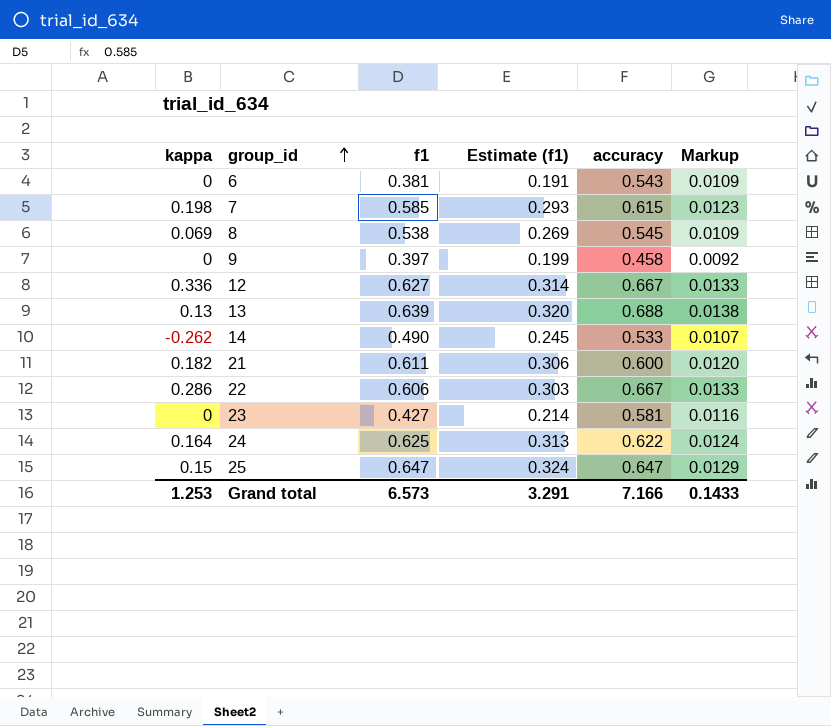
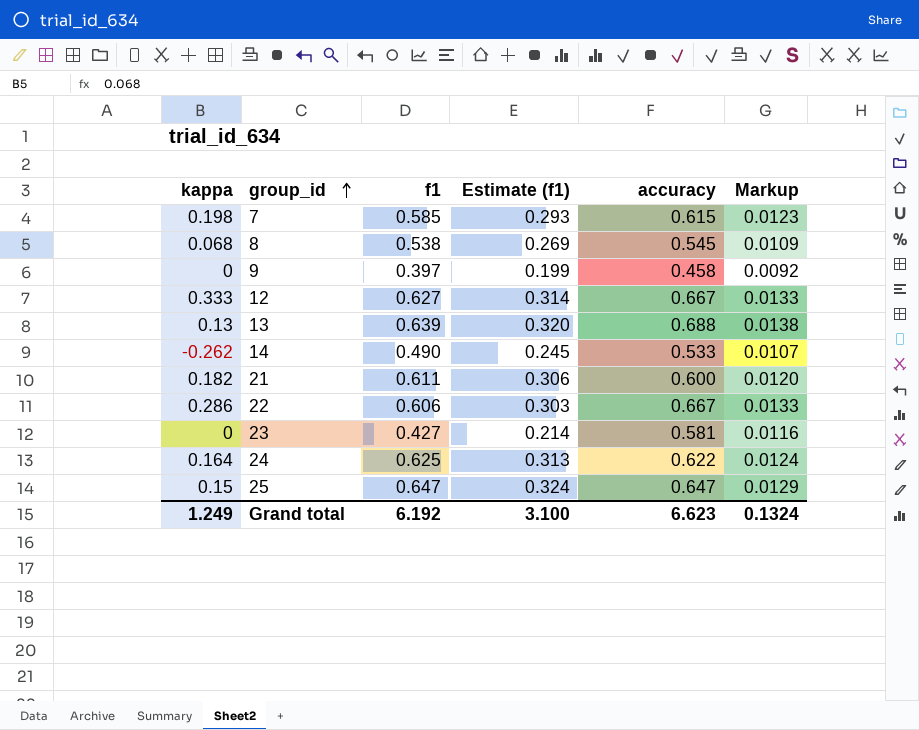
row 6: 0 | 0.381 | 0.191 | 0.543 | 0.0109 -> none
8 | kappa: 0.069 -> 0.068
12 | kappa: 0.336 -> 0.333
Grand total | kappa: 1.253 -> 1.249
Grand total | f1: 6.573 -> 6.192
Grand total | Estimate (f1): 3.291 -> 3.100
Grand total | accuracy: 7.166 -> 6.623
Grand total | Markup: 0.1433 -> 0.1324

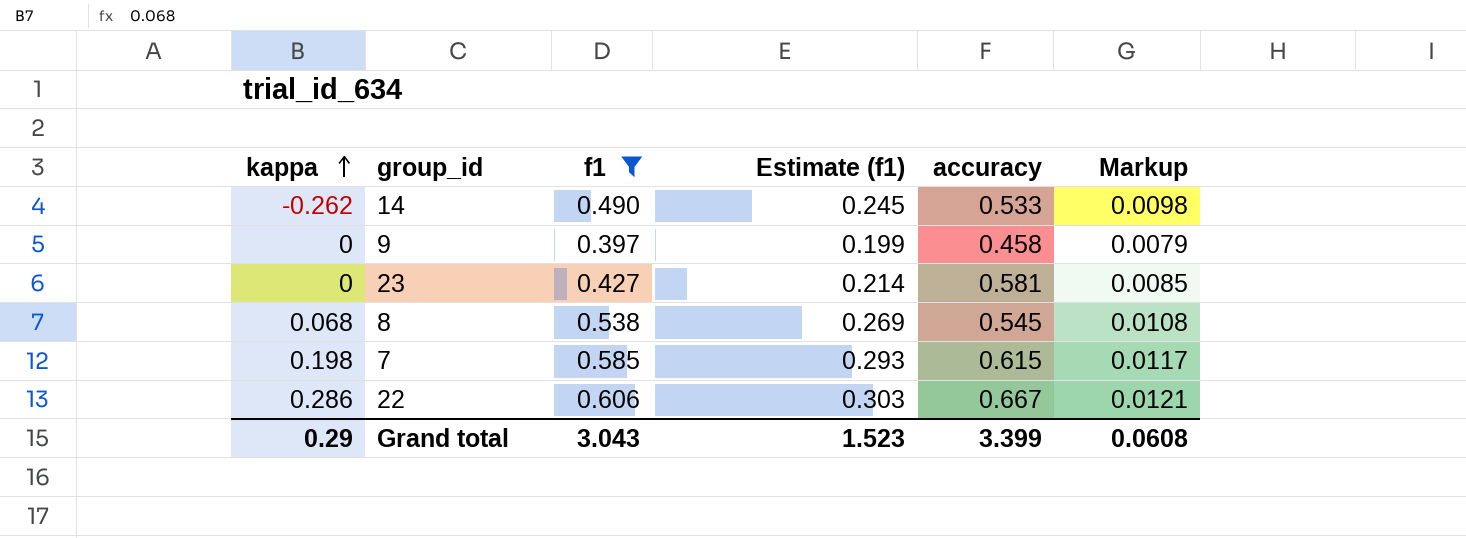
filter: none -> f1 <= 0.606
row order: group_id ascending -> kappa ascending
column Markup | formula: [accuracy] * 0.02 -> [f1] * 0.02
Grand total | kappa: 1.249 -> 0.29
Grand total | f1: 6.192 -> 3.043
Grand total | Estimate (f1): 3.100 -> 1.523
Grand total | accuracy: 6.623 -> 3.399
Grand total | Markup: 0.1324 -> 0.0608

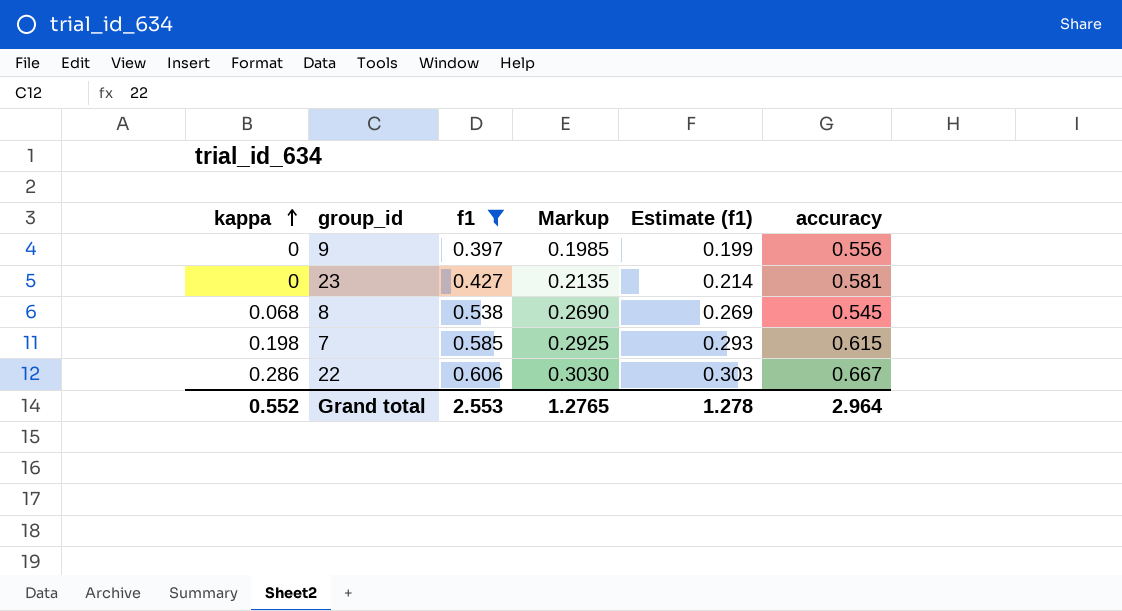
column Markup | formula: [f1] * 0.02 -> [f1] * 0.5
column Markup | position: 6 -> 4
row 14: -0.262 | 0.490 | 0.245 | 0.533 | 0.0098 -> none
9 | accuracy: 0.458 -> 0.556
Grand total | kappa: 0.29 -> 0.552
Grand total | f1: 3.043 -> 2.553
Grand total | Markup: 0.0608 -> 1.2765
Grand total | Estimate (f1): 1.523 -> 1.278
Grand total | accuracy: 3.399 -> 2.964

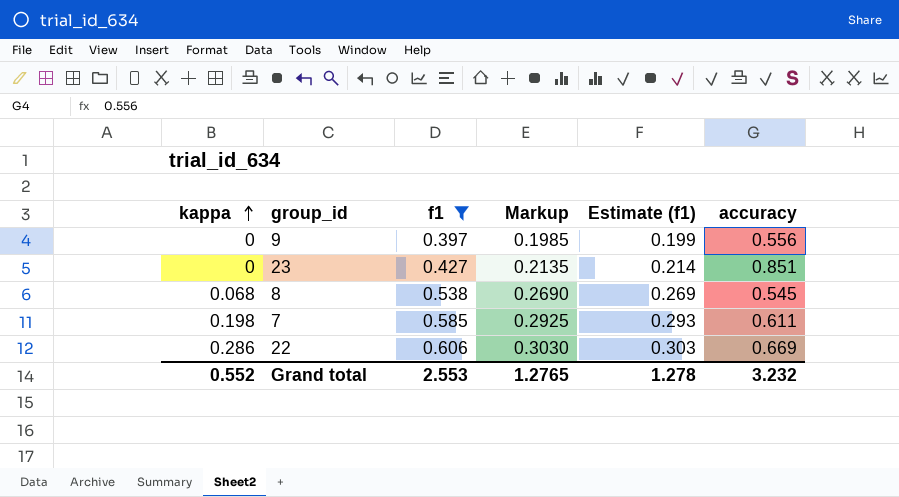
23 | accuracy: 0.581 -> 0.851
7 | accuracy: 0.615 -> 0.611
22 | accuracy: 0.667 -> 0.669
Grand total | accuracy: 2.964 -> 3.232

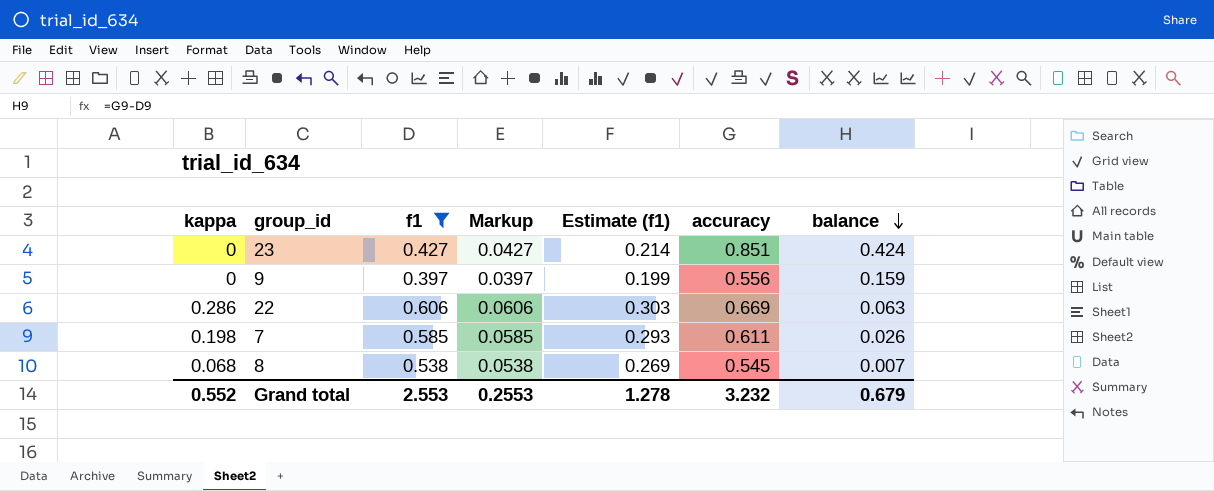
row order: kappa ascending -> balance descending
column Markup | formula: [f1] * 0.5 -> [f1] * 0.1
column balance | formula: none -> [accuracy] - [f1]
Grand total | Markup: 1.2765 -> 0.2553

